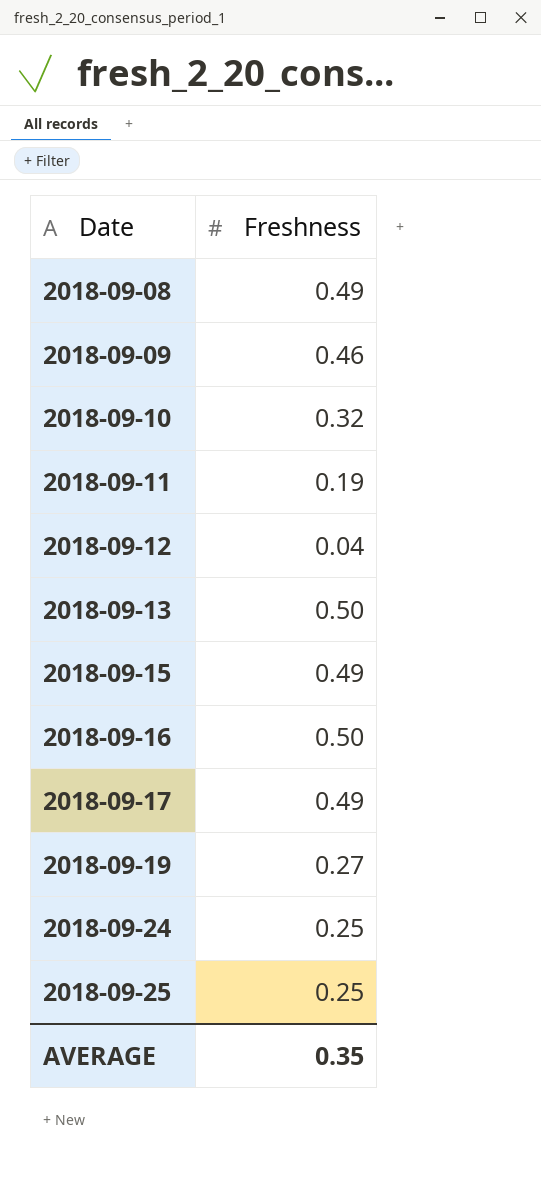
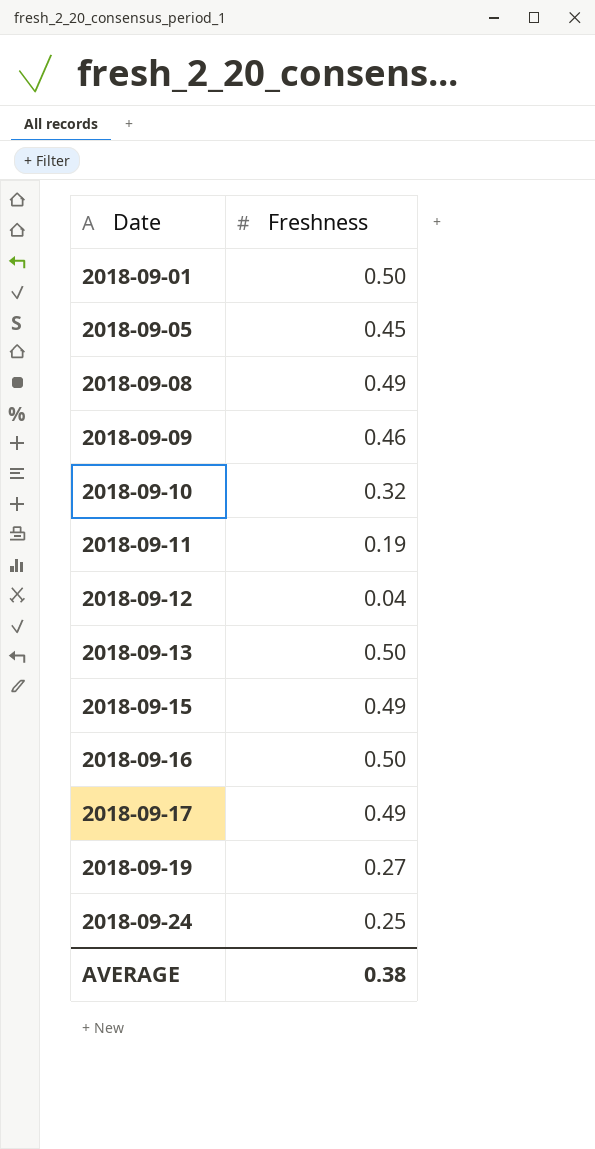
row 2018-09-25: 0.25 -> none
row 2018-09-01: none -> 0.50
row 2018-09-05: none -> 0.45
AVERAGE | Freshness: 0.35 -> 0.38

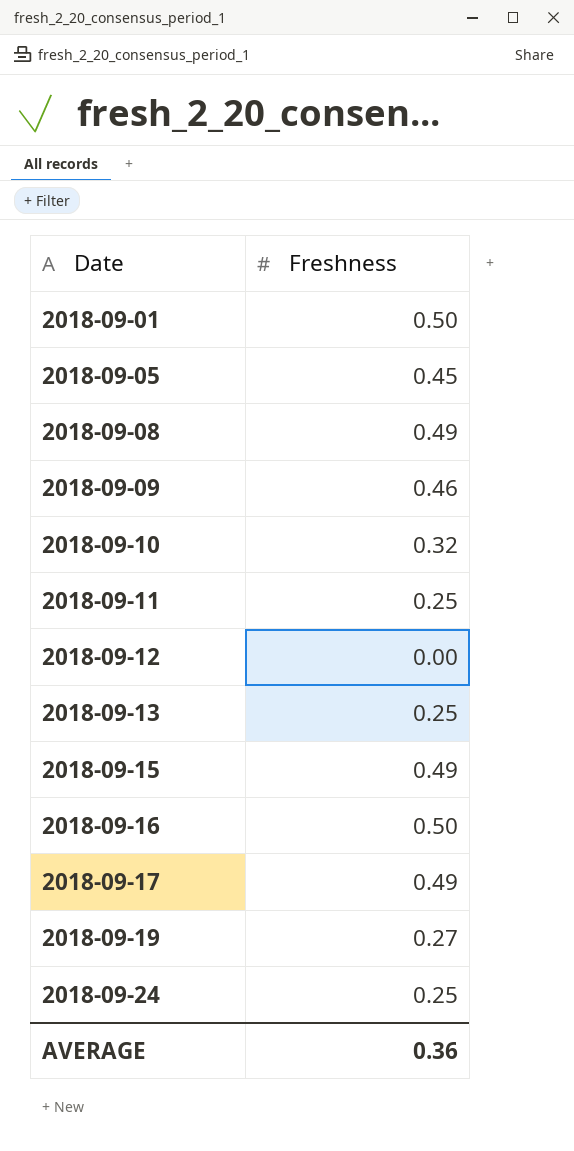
2018-09-11 | Freshness: 0.19 -> 0.25
2018-09-12 | Freshness: 0.04 -> 0.00
2018-09-13 | Freshness: 0.50 -> 0.25
AVERAGE | Freshness: 0.38 -> 0.36

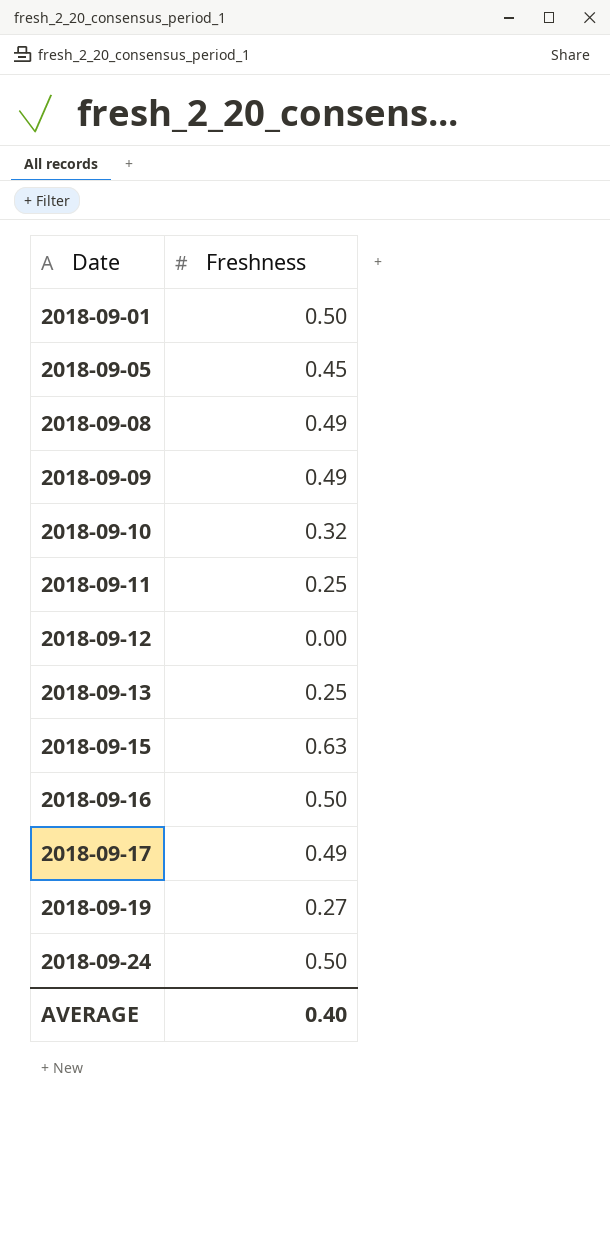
2018-09-09 | Freshness: 0.46 -> 0.49
2018-09-15 | Freshness: 0.49 -> 0.63
2018-09-24 | Freshness: 0.25 -> 0.50
AVERAGE | Freshness: 0.36 -> 0.40

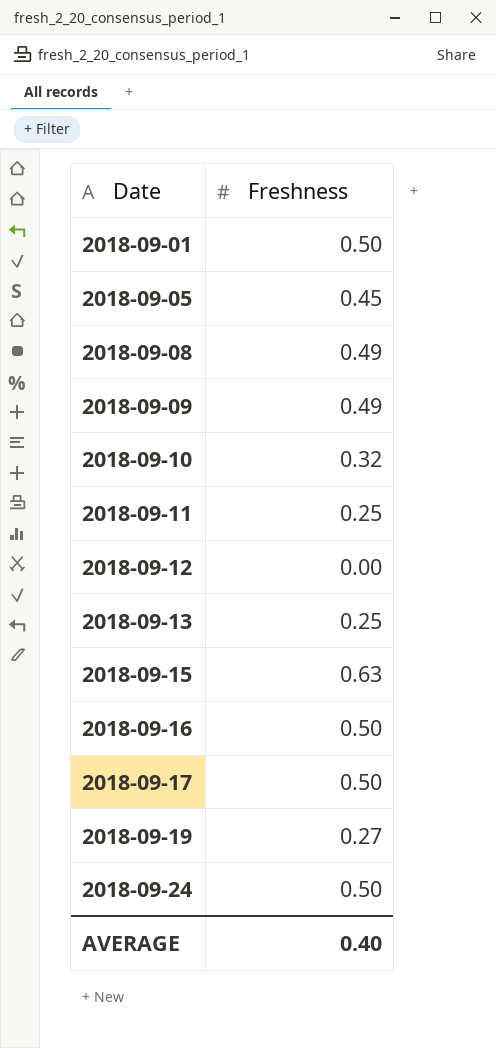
2018-09-17 | Freshness: 0.49 -> 0.50

